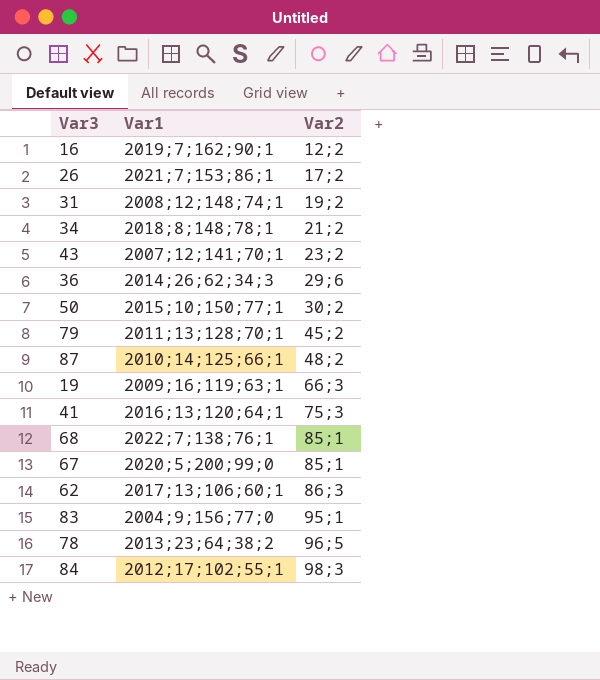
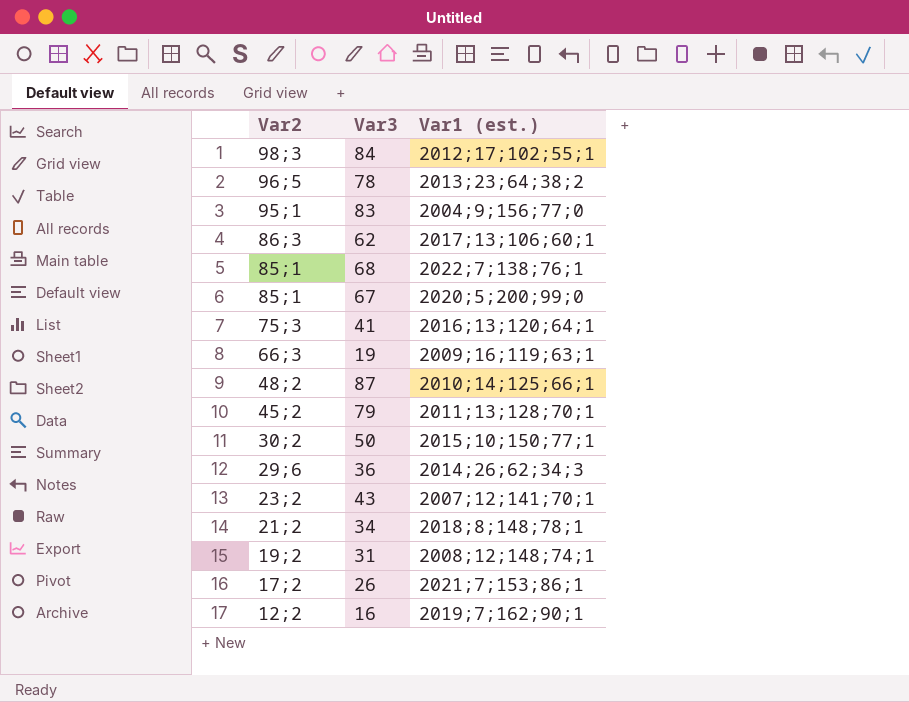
row order: Var2 ascending -> Var2 descending
column Var2 | position: 3 -> 1
column name: Var1 -> Var1 (est.)

